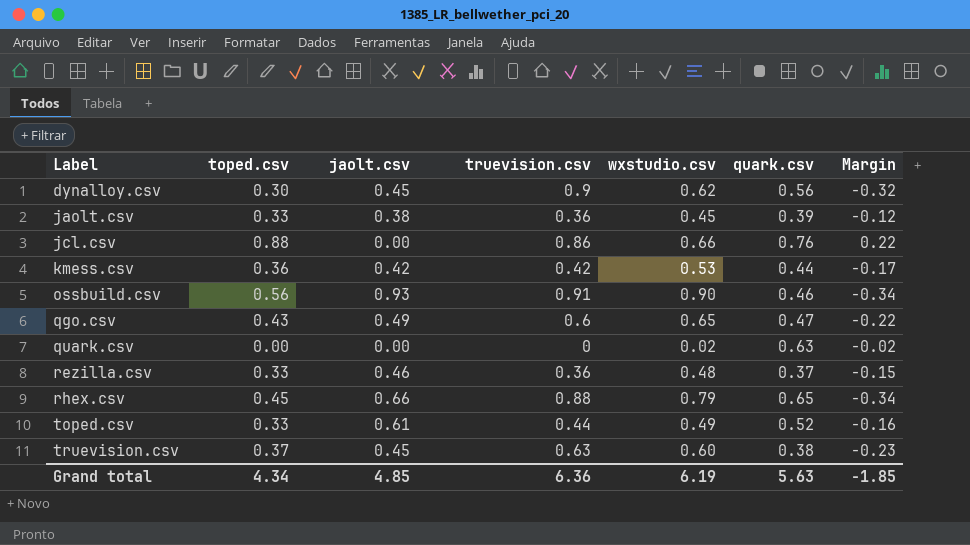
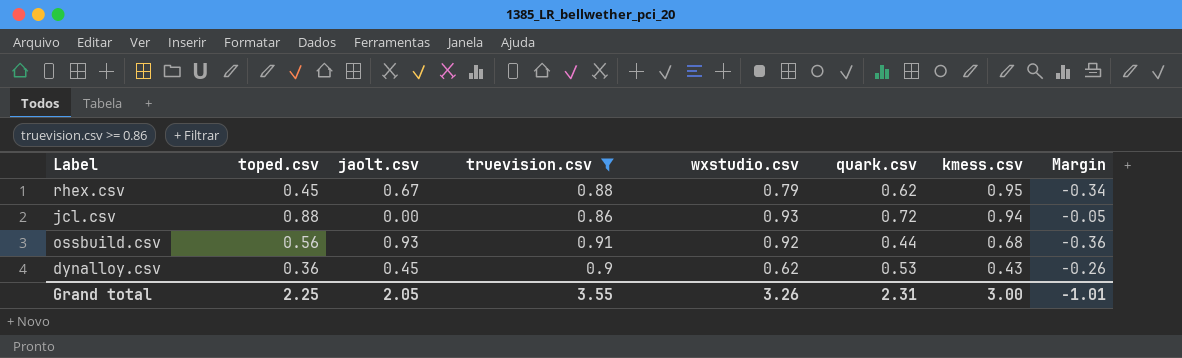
filter: none -> truevision.csv >= 0.86
row order: Label ascending -> kmess.csv descending
column kmess.csv | position: none -> 7
rhex.csv | jaolt.csv: 0.66 -> 0.67
rhex.csv | quark.csv: 0.65 -> 0.62
jcl.csv | wxstudio.csv: 0.66 -> 0.93
jcl.csv | quark.csv: 0.76 -> 0.72
jcl.csv | Margin: 0.22 -> -0.05
ossbuild.csv | wxstudio.csv: 0.90 -> 0.92
ossbuild.csv | quark.csv: 0.46 -> 0.44
ossbuild.csv | Margin: -0.34 -> -0.36
dynalloy.csv | toped.csv: 0.30 -> 0.36
dynalloy.csv | quark.csv: 0.56 -> 0.53
dynalloy.csv | Margin: -0.32 -> -0.26
Grand total | toped.csv: 4.34 -> 2.25
Grand total | jaolt.csv: 4.85 -> 2.05
Grand total | truevision.csv: 6.36 -> 3.55
Grand total | wxstudio.csv: 6.19 -> 3.26
Grand total | quark.csv: 5.63 -> 2.31
Grand total | Margin: -1.85 -> -1.01

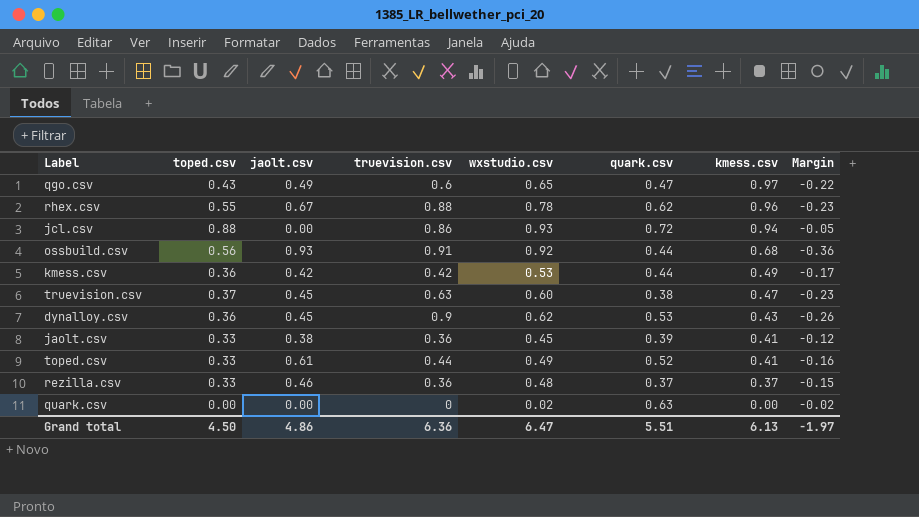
filter: truevision.csv >= 0.86 -> none
rhex.csv | toped.csv: 0.45 -> 0.55
rhex.csv | wxstudio.csv: 0.79 -> 0.78
rhex.csv | kmess.csv: 0.95 -> 0.96
rhex.csv | Margin: -0.34 -> -0.23
Grand total | toped.csv: 2.25 -> 4.50
Grand total | jaolt.csv: 2.05 -> 4.86
Grand total | truevision.csv: 3.55 -> 6.36
Grand total | wxstudio.csv: 3.26 -> 6.47
Grand total | quark.csv: 2.31 -> 5.51
Grand total | kmess.csv: 3.00 -> 6.13
Grand total | Margin: -1.01 -> -1.97

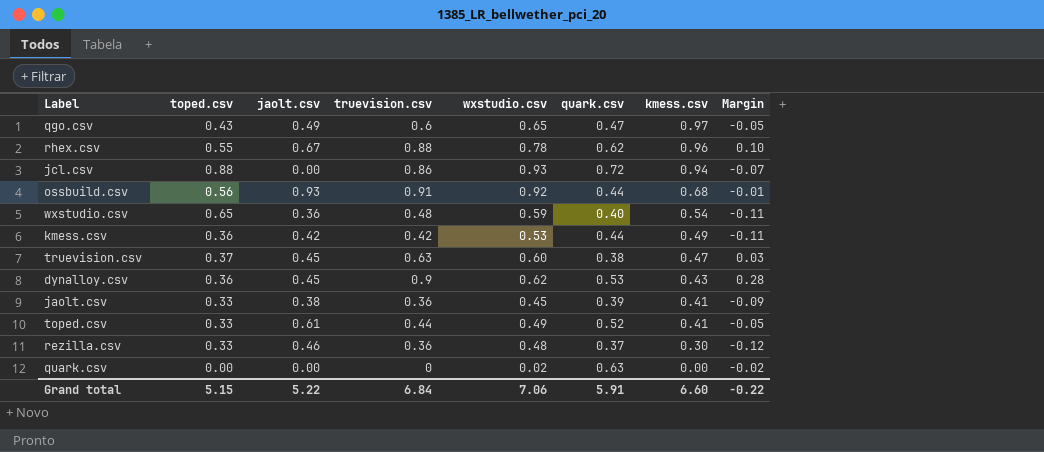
column Margin | formula: [toped.csv] - [wxstudio.csv] -> [truevision.csv] - [wxstudio.csv]
row wxstudio.csv: none -> 0.65 | 0.36 | 0.48 | 0.59 | 0.40 | 0.54 | -0.11
rezilla.csv | kmess.csv: 0.37 -> 0.30
Grand total | toped.csv: 4.50 -> 5.15
Grand total | jaolt.csv: 4.86 -> 5.22
Grand total | truevision.csv: 6.36 -> 6.84
Grand total | wxstudio.csv: 6.47 -> 7.06
Grand total | quark.csv: 5.51 -> 5.91
Grand total | kmess.csv: 6.13 -> 6.60
Grand total | Margin: -1.97 -> -0.22

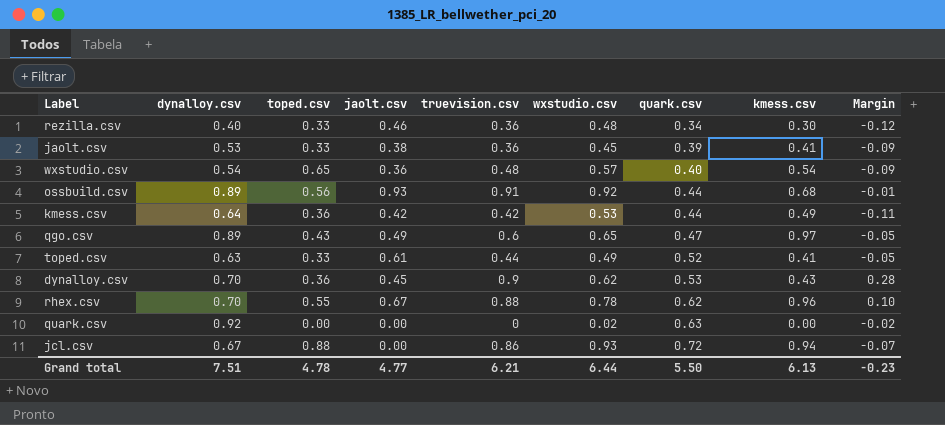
row order: kmess.csv descending -> quark.csv ascending
column dynalloy.csv | position: none -> 2
row truevision.csv: 0.37 | 0.45 | 0.63 | 0.60 | 0.38 | 0.47 | 0.03 -> none
rezilla.csv | quark.csv: 0.37 -> 0.34
wxstudio.csv | wxstudio.csv: 0.59 -> 0.57
wxstudio.csv | Margin: -0.11 -> -0.09
Grand total | toped.csv: 5.15 -> 4.78
Grand total | jaolt.csv: 5.22 -> 4.77
Grand total | truevision.csv: 6.84 -> 6.21
Grand total | wxstudio.csv: 7.06 -> 6.44
Grand total | quark.csv: 5.91 -> 5.50
Grand total | kmess.csv: 6.60 -> 6.13
Grand total | Margin: -0.22 -> -0.23

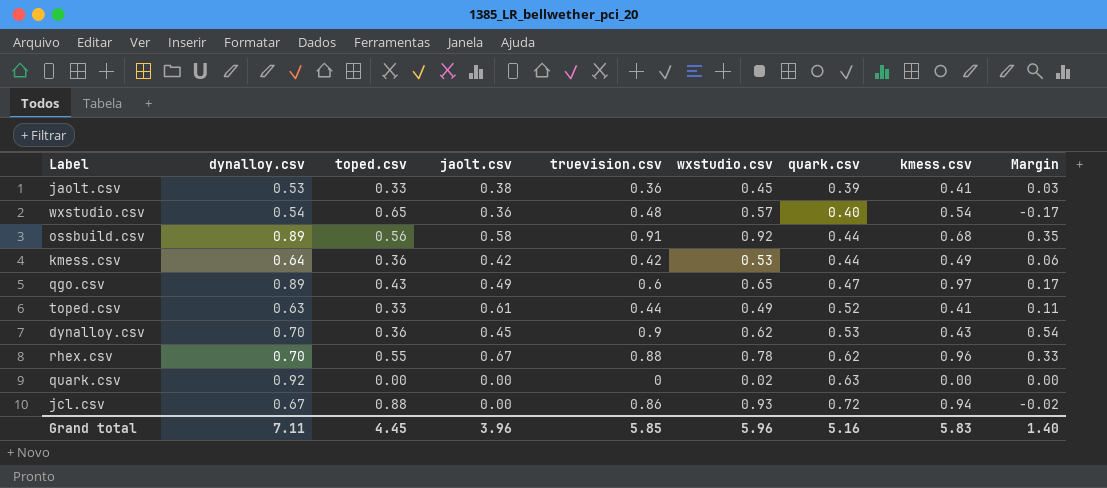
column Margin | formula: [truevision.csv] - [wxstudio.csv] -> [truevision.csv] - [toped.csv]
row rezilla.csv: 0.40 | 0.33 | 0.46 | 0.36 | 0.48 | 0.34 | 0.30 | -0.12 -> none
ossbuild.csv | jaolt.csv: 0.93 -> 0.58
Grand total | dynalloy.csv: 7.51 -> 7.11
Grand total | toped.csv: 4.78 -> 4.45
Grand total | jaolt.csv: 4.77 -> 3.96
Grand total | truevision.csv: 6.21 -> 5.85
Grand total | wxstudio.csv: 6.44 -> 5.96
Grand total | quark.csv: 5.50 -> 5.16
Grand total | kmess.csv: 6.13 -> 5.83
Grand total | Margin: -0.23 -> 1.40

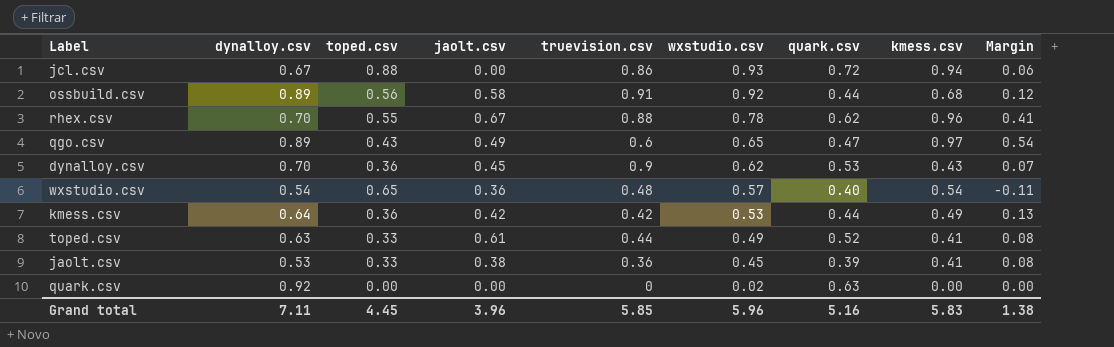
row order: quark.csv ascending -> wxstudio.csv descending
column Margin | formula: [truevision.csv] - [toped.csv] -> [kmess.csv] - [toped.csv]
Grand total | Margin: 1.40 -> 1.38

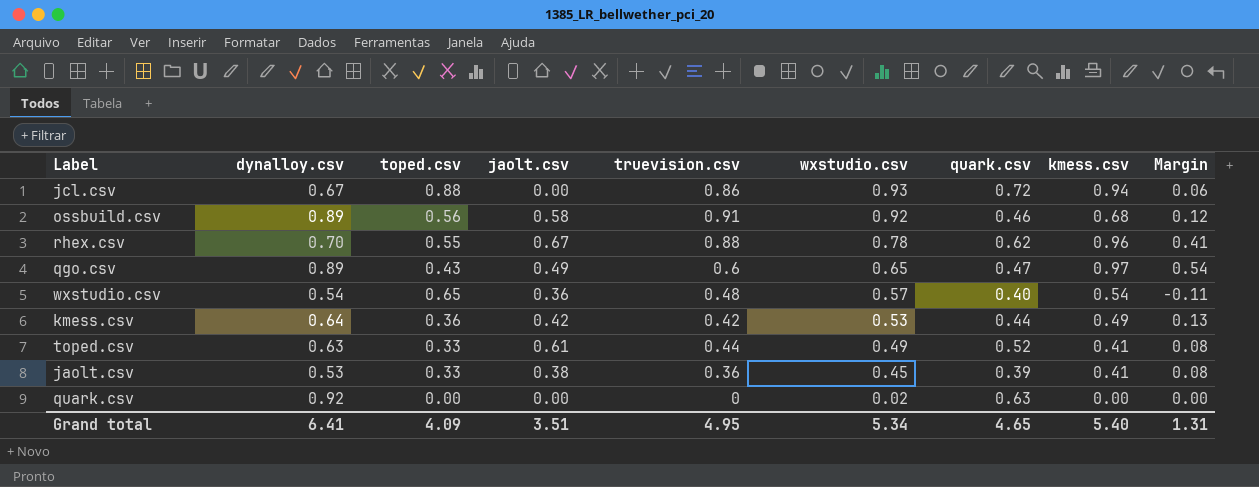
row dynalloy.csv: 0.70 | 0.36 | 0.45 | 0.9 | 0.62 | 0.53 | 0.43 | 0.07 -> none
ossbuild.csv | quark.csv: 0.44 -> 0.46
Grand total | dynalloy.csv: 7.11 -> 6.41
Grand total | toped.csv: 4.45 -> 4.09
Grand total | jaolt.csv: 3.96 -> 3.51
Grand total | truevision.csv: 5.85 -> 4.95
Grand total | wxstudio.csv: 5.96 -> 5.34
Grand total | quark.csv: 5.16 -> 4.65
Grand total | kmess.csv: 5.83 -> 5.40
Grand total | Margin: 1.38 -> 1.31

